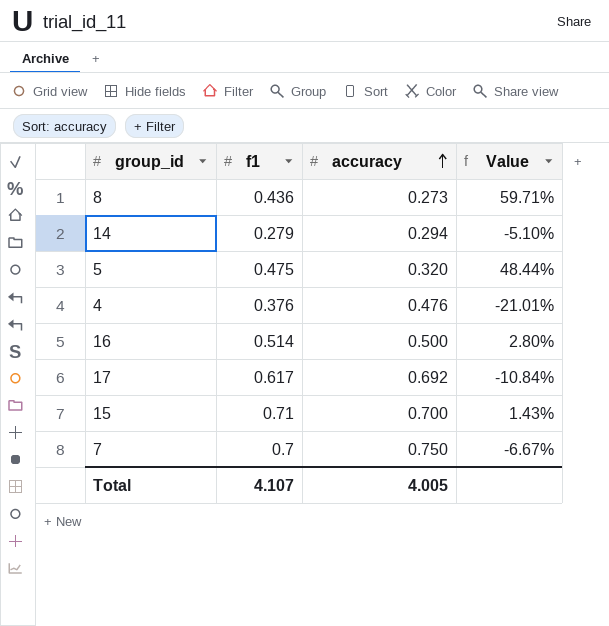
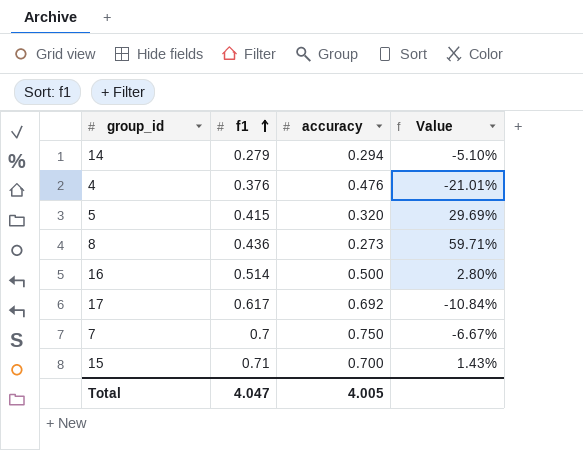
row order: accuracy ascending -> f1 ascending
5 | f1: 0.475 -> 0.415
5 | Value: 48.44% -> 29.69%
Total | f1: 4.107 -> 4.047

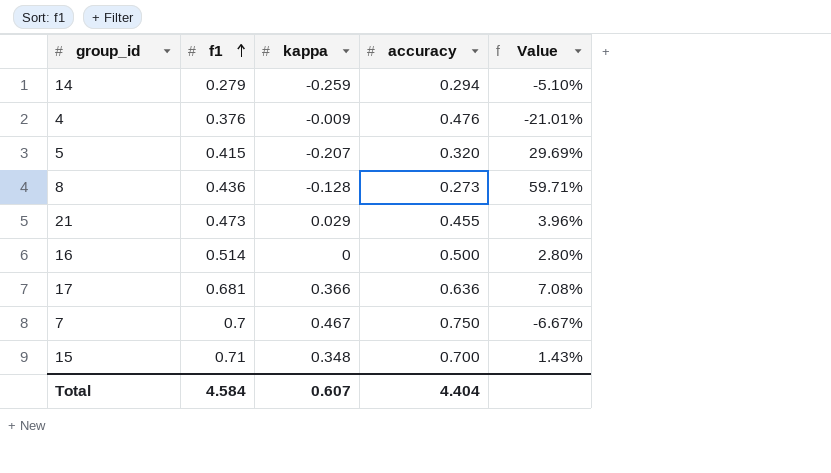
column kappa | position: none -> 3
row 21: none -> 0.473 | 0.029 | 0.455 | 3.96%
17 | f1: 0.617 -> 0.681
17 | accuracy: 0.692 -> 0.636
17 | Value: -10.84% -> 7.08%
Total | f1: 4.047 -> 4.584
Total | accuracy: 4.005 -> 4.404

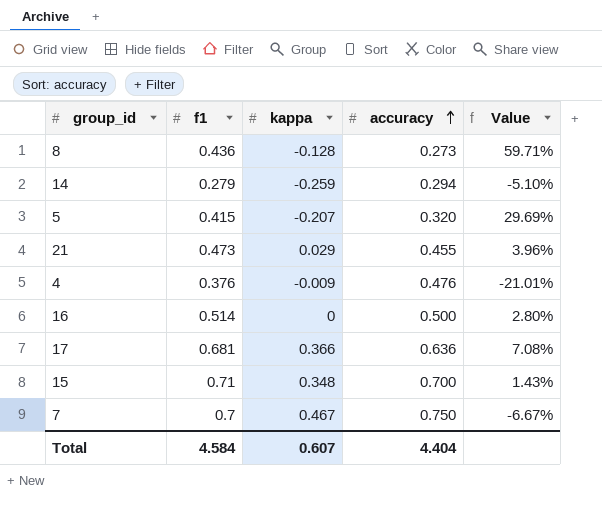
row order: f1 ascending -> accuracy ascending

